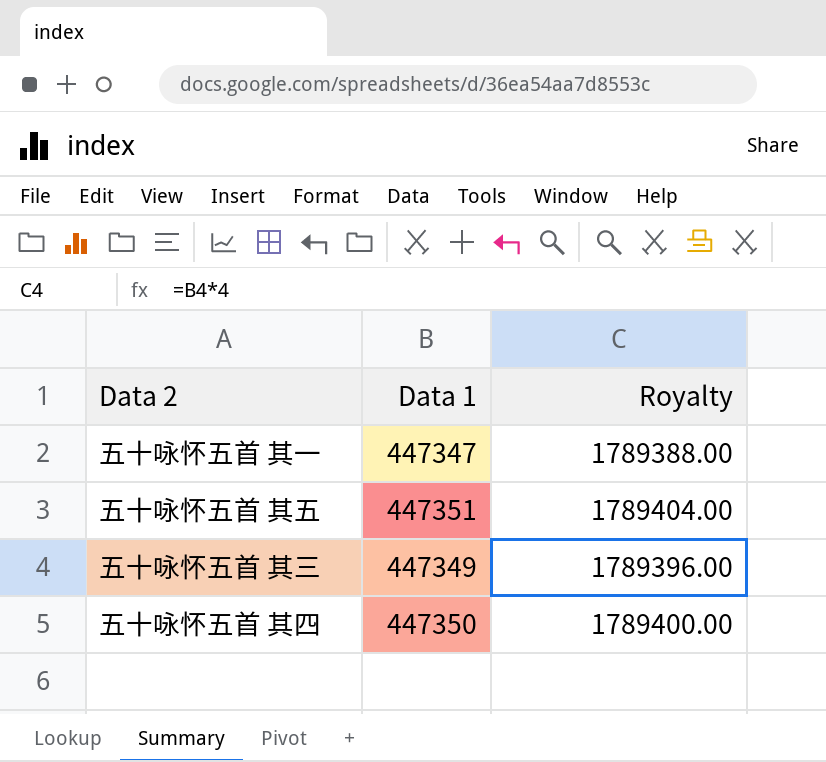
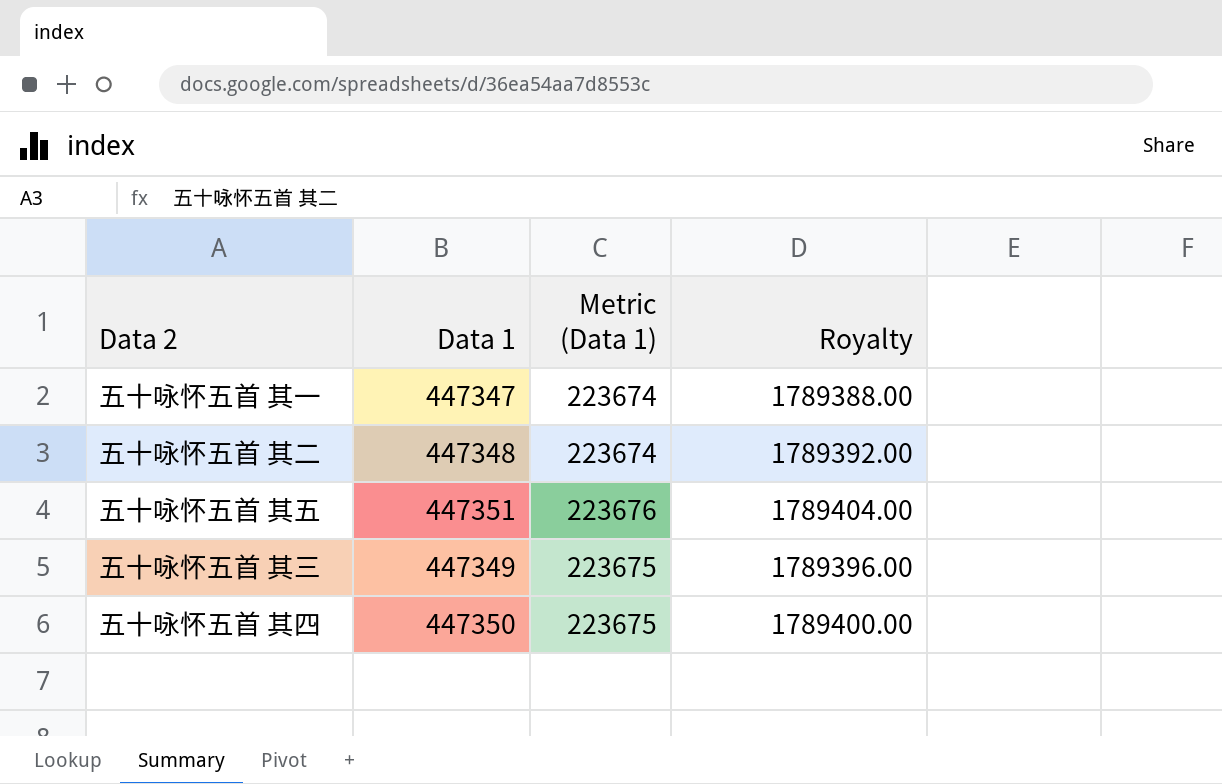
column Metric (Data 1) | formula: none -> [Data 1] * 0.5
row 五十咏怀五首 其二: none -> 447348 | 223674 | 1789392.00

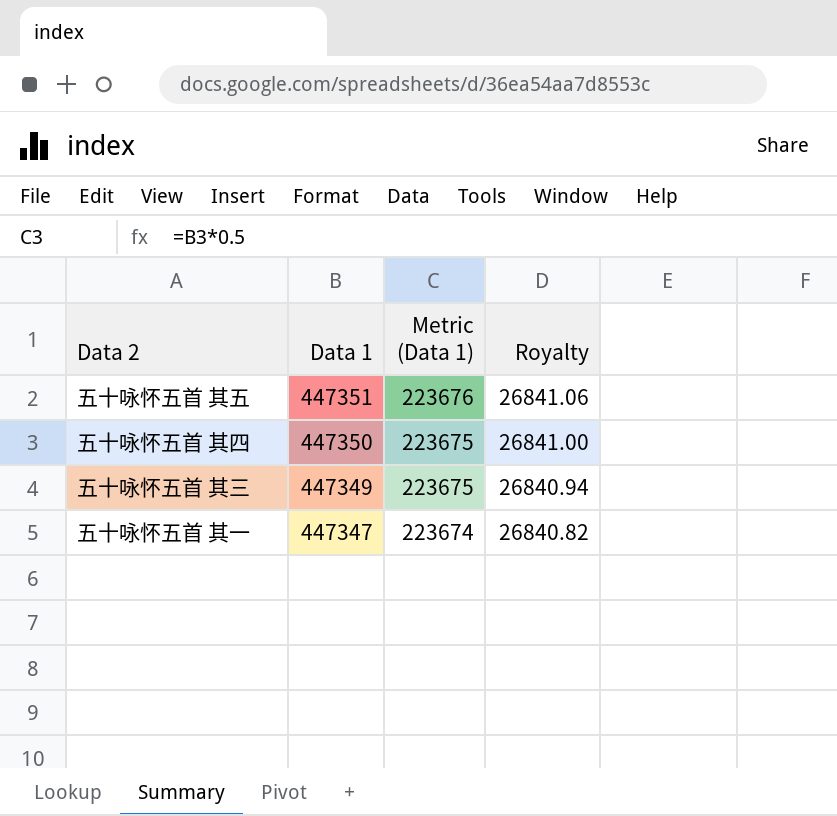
row order: none -> Data 1 descending
column Royalty | formula: [Data 1] * 4 -> [Data 1] * 0.06
row 五十咏怀五首 其二: 447348 | 223674 | 1789392.00 -> none

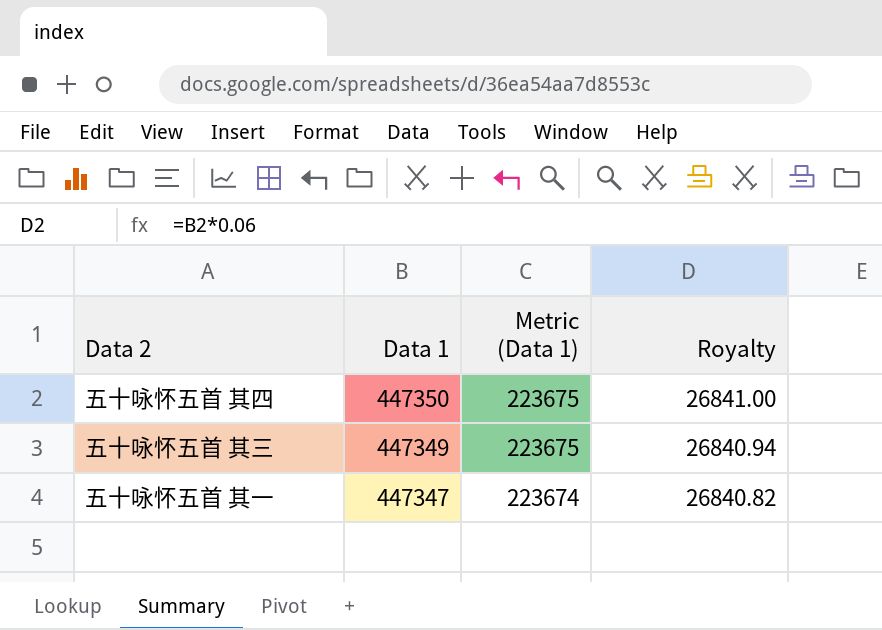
row 五十咏怀五首 其五: 447351 | 223676 | 26841.06 -> none

